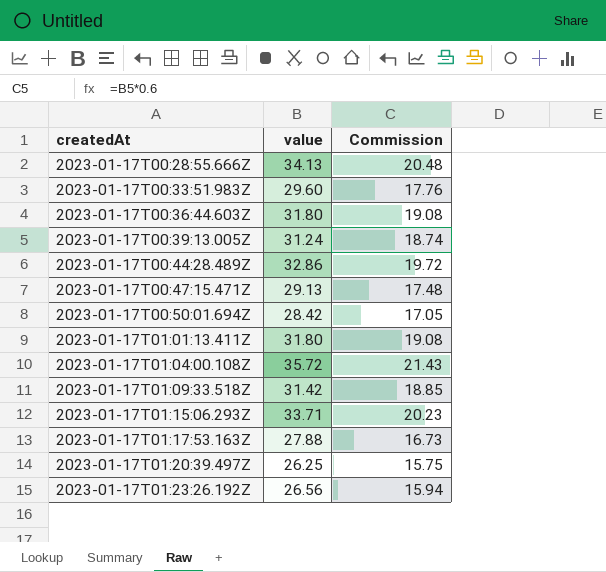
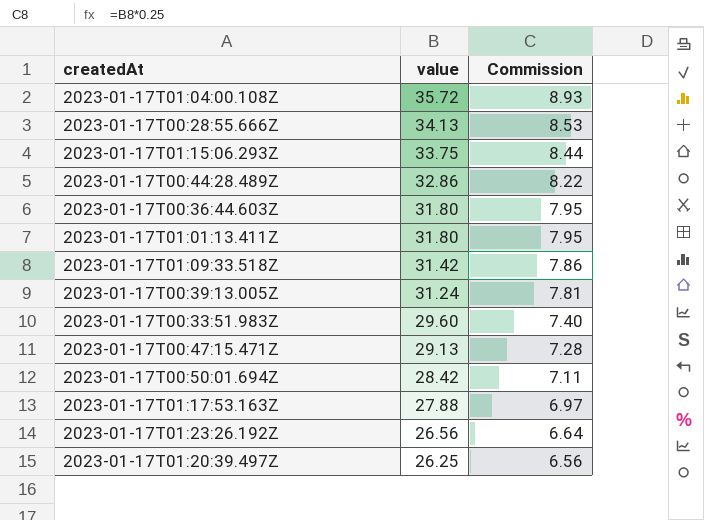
row order: createdAt ascending -> value descending
column Commission | formula: [value] * 0.6 -> [value] * 0.25
2023-01-17T01:15:06.293Z | value: 33.71 -> 33.75

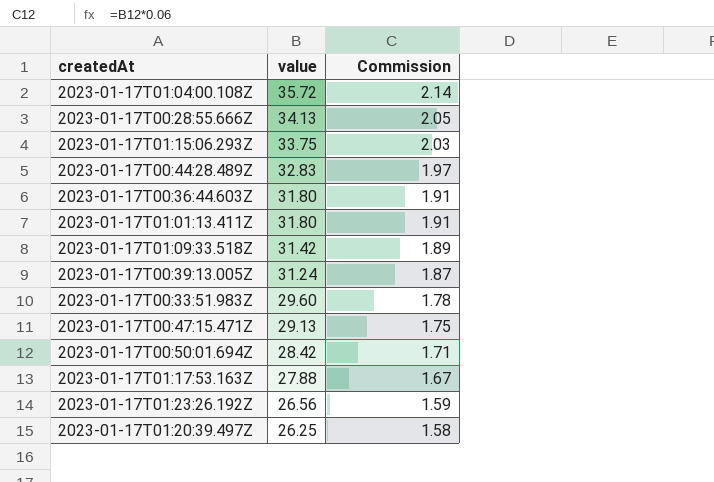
column Commission | formula: [value] * 0.25 -> [value] * 0.06
2023-01-17T00:44:28.489Z | value: 32.86 -> 32.83

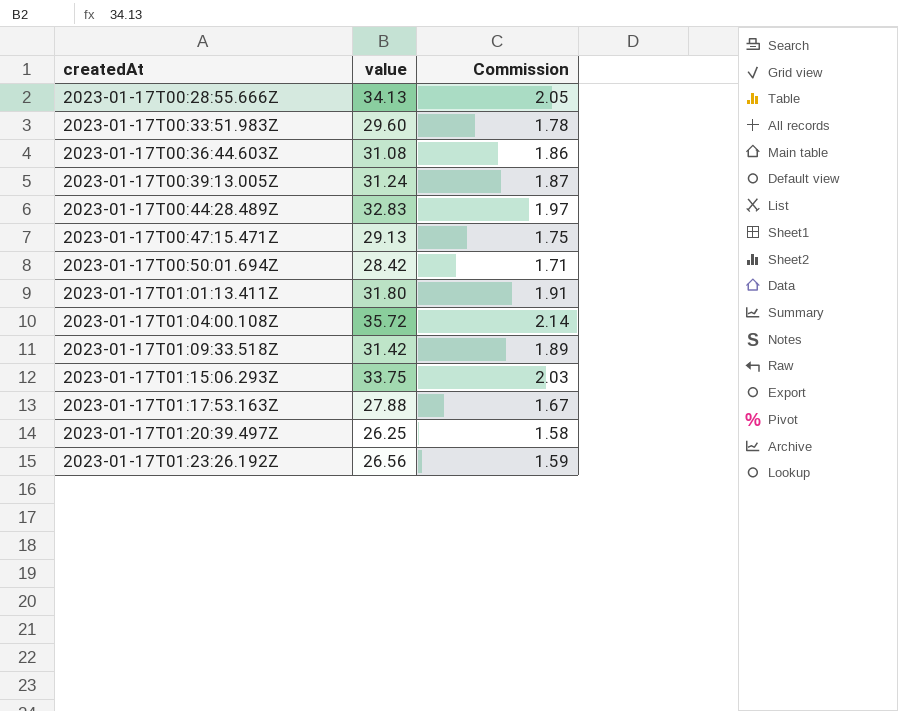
row order: value descending -> createdAt ascending
2023-01-17T00:36:44.603Z | value: 31.80 -> 31.08
2023-01-17T00:36:44.603Z | Commission: 1.91 -> 1.86

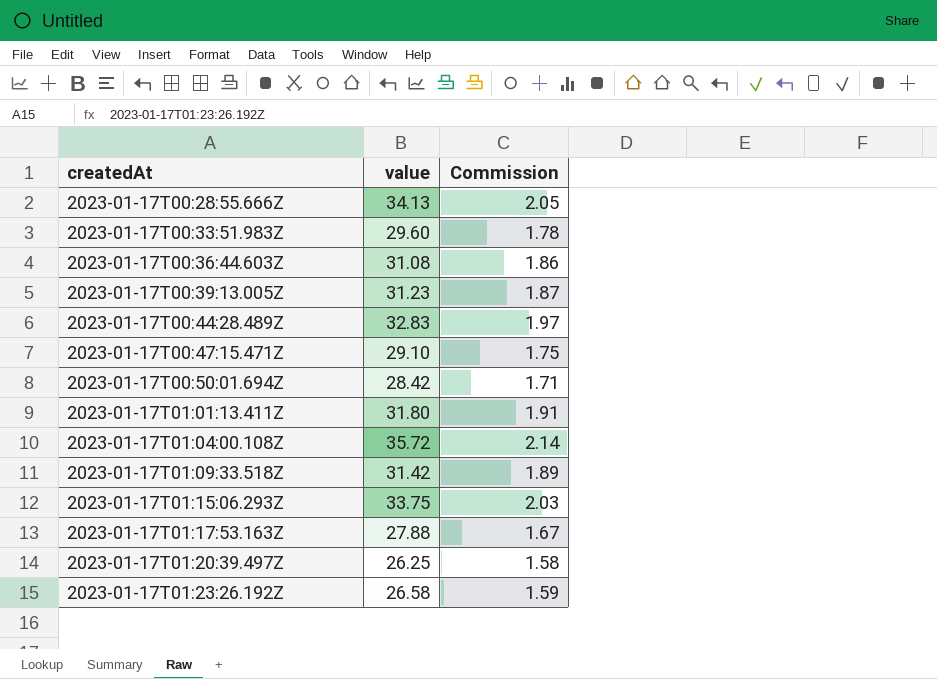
2023-01-17T00:39:13.005Z | value: 31.24 -> 31.23
2023-01-17T00:47:15.471Z | value: 29.13 -> 29.10
2023-01-17T01:23:26.192Z | value: 26.56 -> 26.58

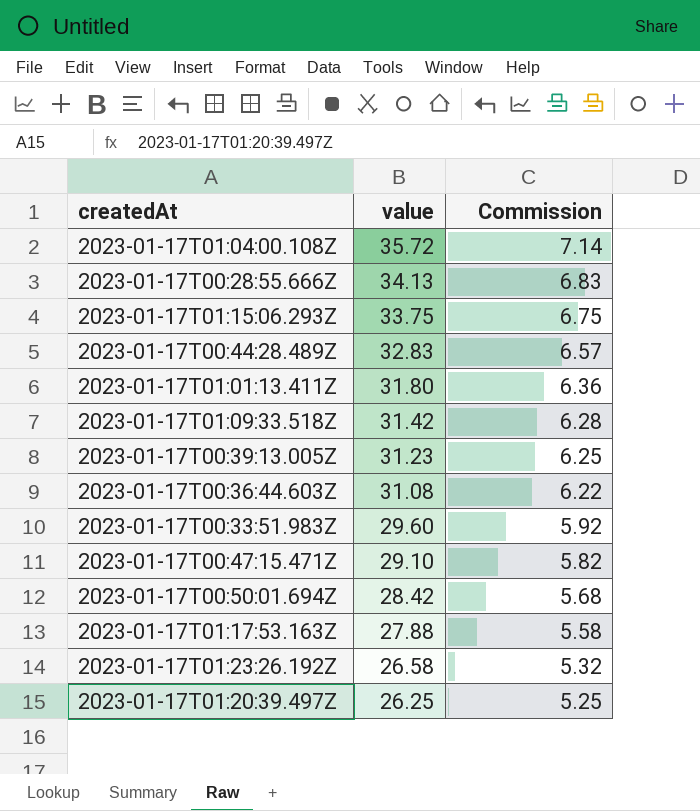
row order: createdAt ascending -> value descending
column Commission | formula: [value] * 0.06 -> [value] * 0.2

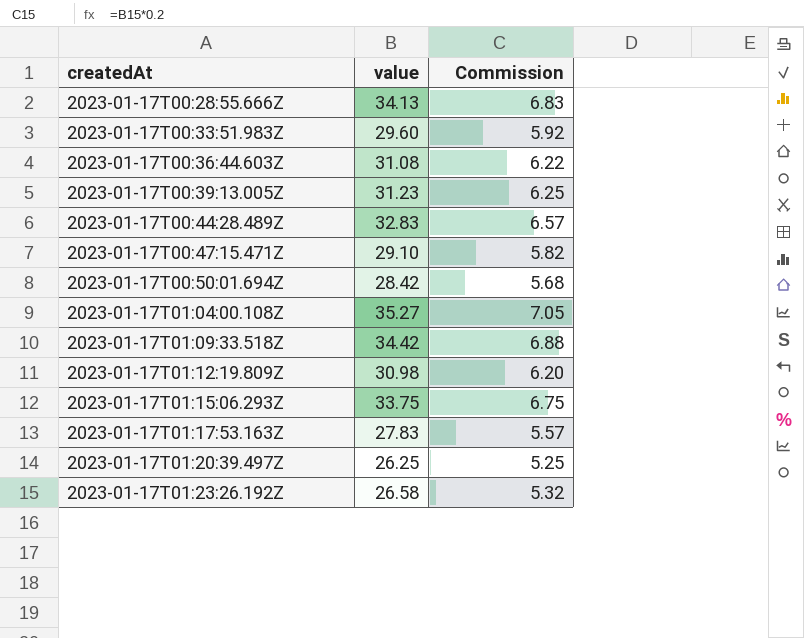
row order: value descending -> createdAt ascending
row 2023-01-17T01:01:13.411Z: 31.80 | 6.36 -> none
2023-01-17T01:04:00.108Z | value: 35.72 -> 35.27
2023-01-17T01:04:00.108Z | Commission: 7.14 -> 7.05
2023-01-17T01:09:33.518Z | value: 31.42 -> 34.42
2023-01-17T01:09:33.518Z | Commission: 6.28 -> 6.88
row 2023-01-17T01:12:19.809Z: none -> 30.98 | 6.20
2023-01-17T01:17:53.163Z | value: 27.88 -> 27.83
2023-01-17T01:17:53.163Z | Commission: 5.58 -> 5.57

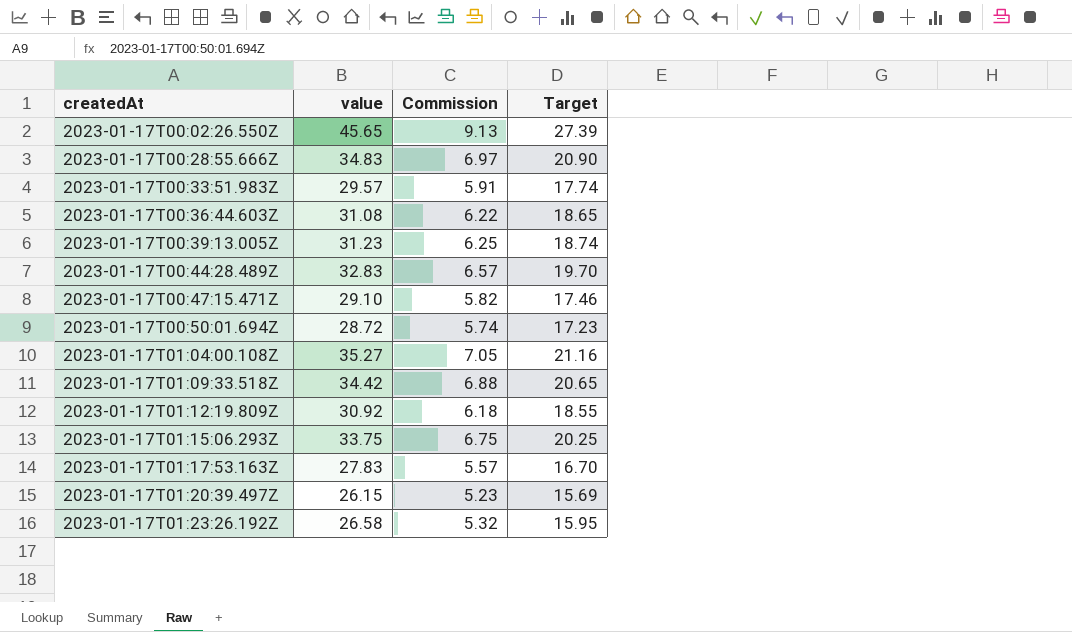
column Target | formula: none -> [value] * 0.6
row 2023-01-17T00:02:26.550Z: none -> 45.65 | 9.13 | 27.39
2023-01-17T00:28:55.666Z | value: 34.13 -> 34.83
2023-01-17T00:28:55.666Z | Commission: 6.83 -> 6.97
2023-01-17T00:33:51.983Z | value: 29.60 -> 29.57
2023-01-17T00:33:51.983Z | Commission: 5.92 -> 5.91
2023-01-17T00:50:01.694Z | value: 28.42 -> 28.72
2023-01-17T00:50:01.694Z | Commission: 5.68 -> 5.74
2023-01-17T01:12:19.809Z | value: 30.98 -> 30.92
2023-01-17T01:12:19.809Z | Commission: 6.20 -> 6.18
2023-01-17T01:20:39.497Z | value: 26.25 -> 26.15
2023-01-17T01:20:39.497Z | Commission: 5.25 -> 5.23

